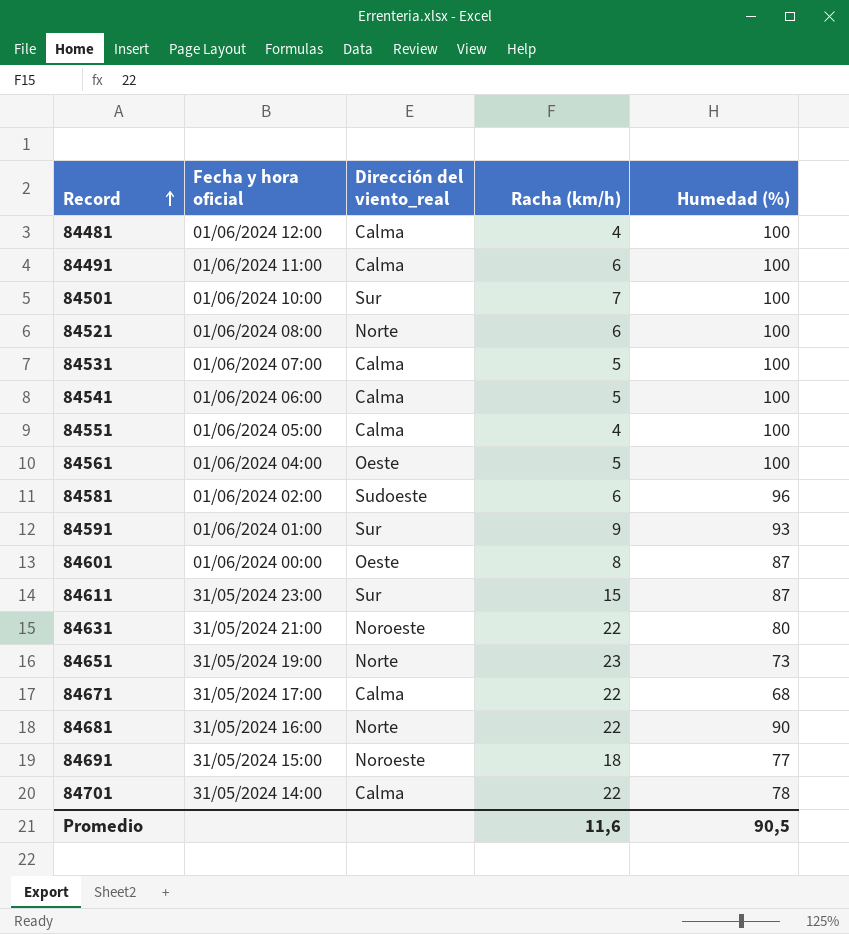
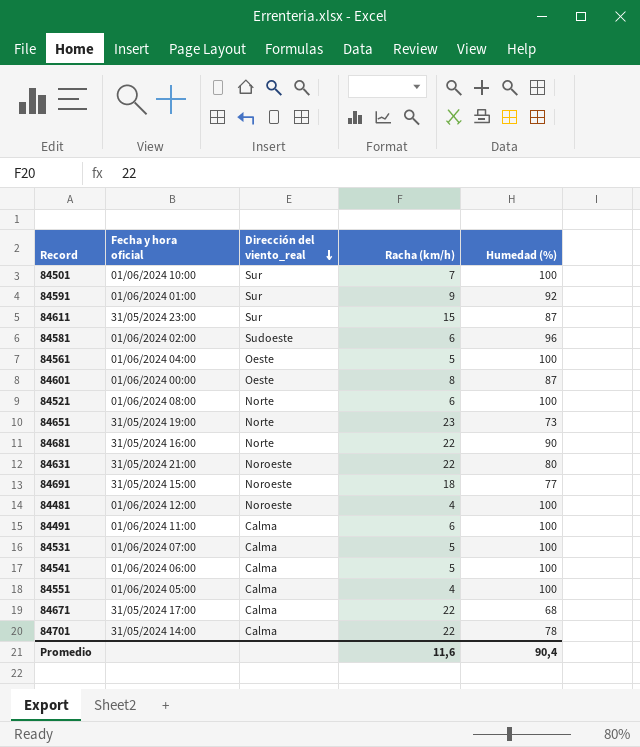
row order: Record ascending -> Dirección del viento_real descending
84591 | Humedad (%): 93 -> 92
84481 | Dirección del viento_real: Calma -> Noroeste
Promedio | Humedad (%): 90,5 -> 90,4

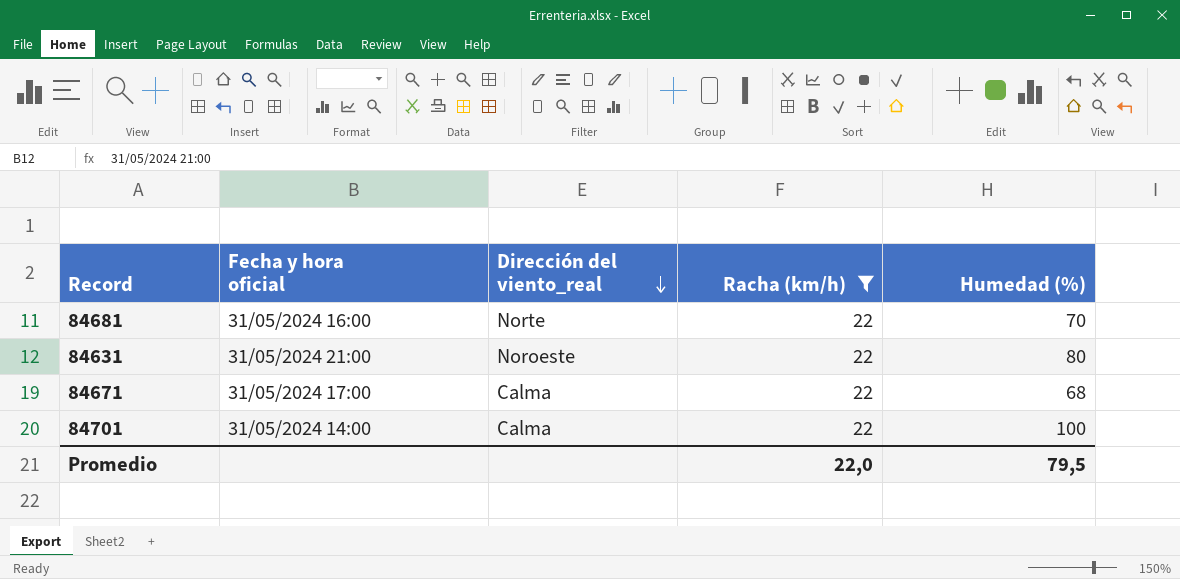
filter: none -> Racha (km/h) = 22
84681 | Humedad (%): 90 -> 70
84701 | Humedad (%): 78 -> 100
Promedio | Racha (km/h): 11,6 -> 22,0
Promedio | Humedad (%): 90,4 -> 79,5

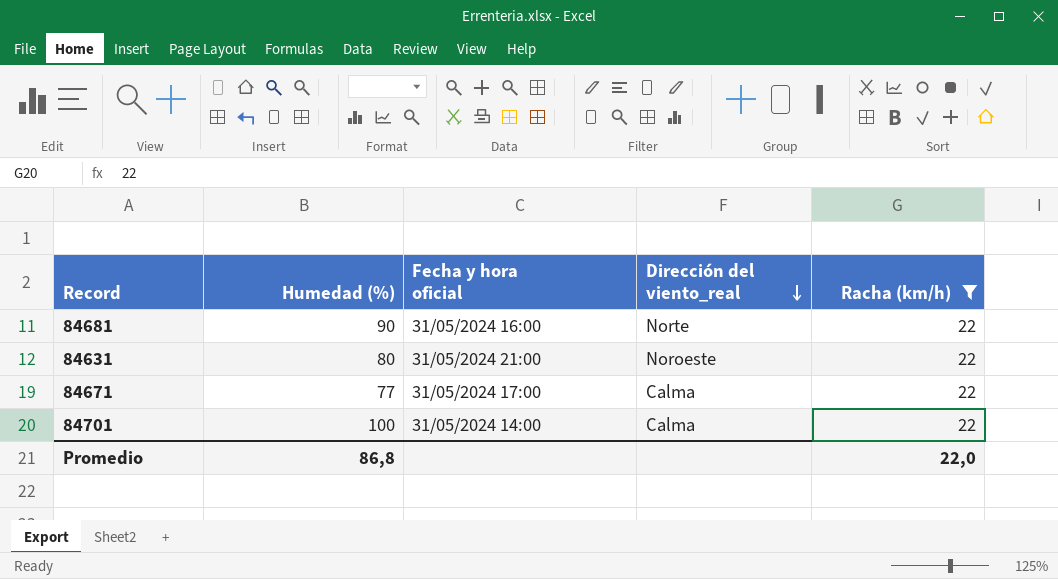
column Humedad (%) | position: 5 -> 2
84681 | Humedad (%): 70 -> 90
84671 | Humedad (%): 68 -> 77
Promedio | Humedad (%): 79,5 -> 86,8

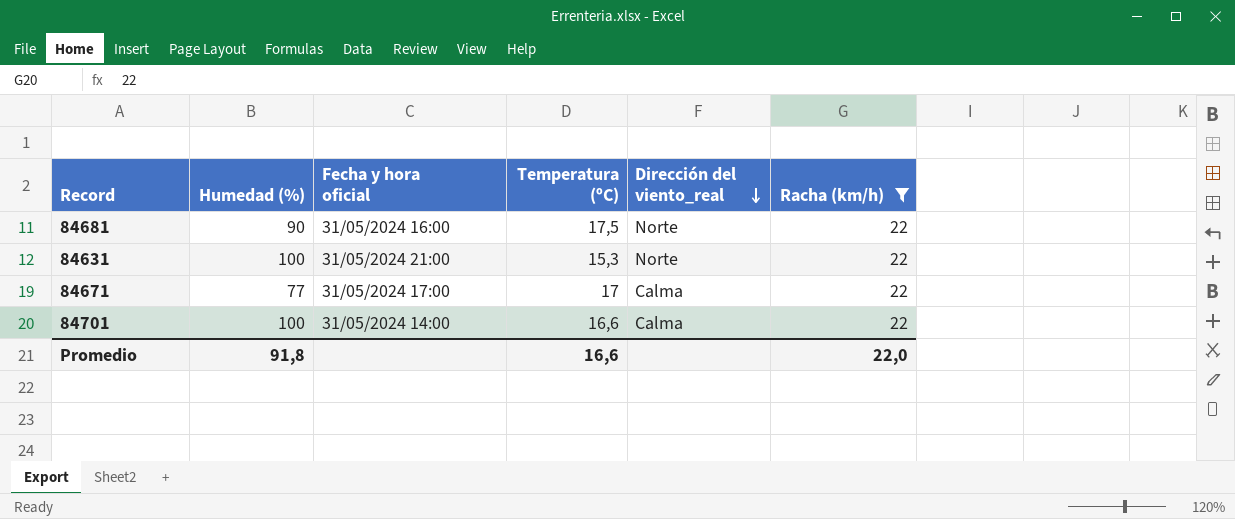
column Temperatura (ºC) | position: none -> 4
84631 | Humedad (%): 80 -> 100
84631 | Dirección del viento_real: Noroeste -> Norte
Promedio | Humedad (%): 86,8 -> 91,8

